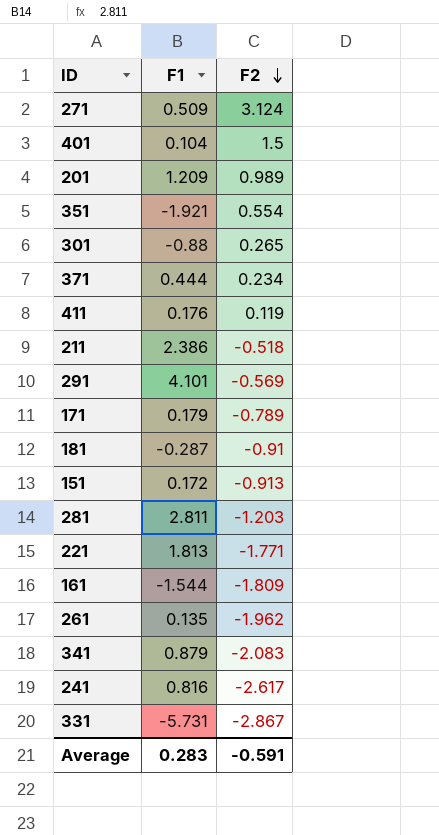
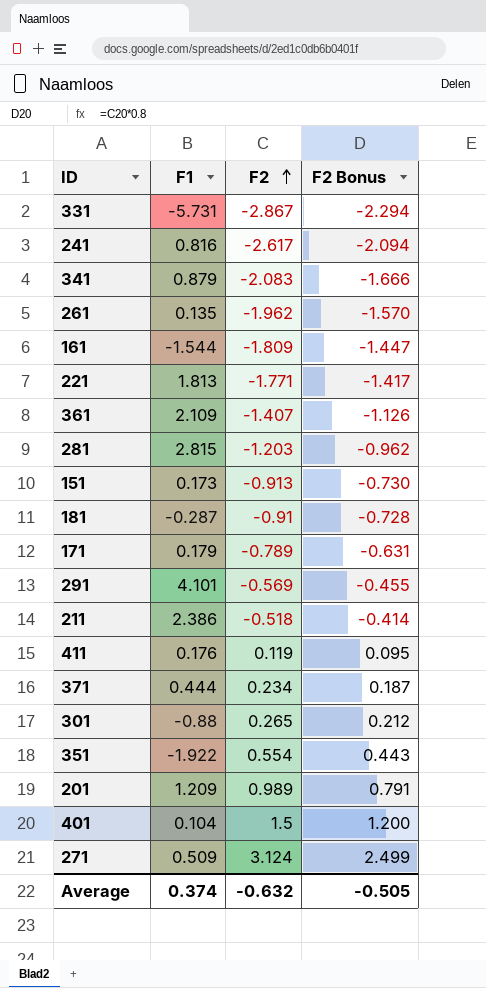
row order: F2 descending -> F2 ascending
column F2 Bonus | formula: none -> [F2] * 0.8
row 361: none -> 2.109 | -1.407 | -1.126
281 | F1: 2.811 -> 2.815
151 | F1: 0.172 -> 0.173
351 | F1: -1.921 -> -1.922
Average | F1: 0.283 -> 0.374
Average | F2: -0.591 -> -0.632

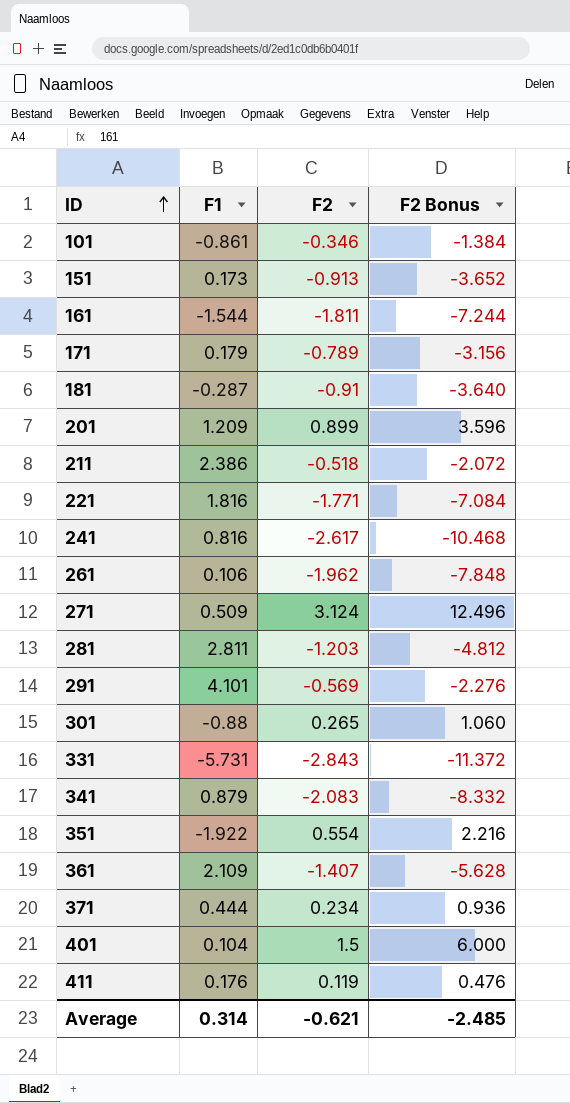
row order: F2 ascending -> ID ascending
column F2 Bonus | formula: [F2] * 0.8 -> [F2] * 4
row 101: none -> -0.861 | -0.346 | -1.384
161 | F2: -1.809 -> -1.811
201 | F2: 0.989 -> 0.899
221 | F1: 1.813 -> 1.816
261 | F1: 0.135 -> 0.106
281 | F1: 2.815 -> 2.811
331 | F2: -2.867 -> -2.843
Average | F1: 0.374 -> 0.314
Average | F2: -0.632 -> -0.621
Average | F2 Bonus: -0.505 -> -2.485

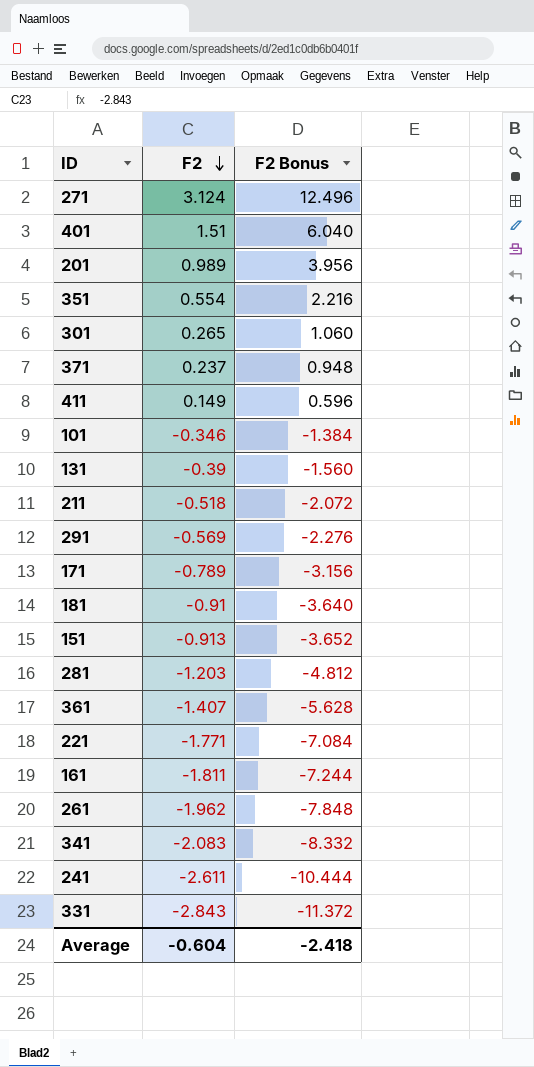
row order: ID ascending -> F2 descending
column F1 | position: 2 -> none
401 | F2: 1.5 -> 1.51
401 | F2 Bonus: 6.000 -> 6.040
201 | F2: 0.899 -> 0.989
201 | F2 Bonus: 3.596 -> 3.956
371 | F2: 0.234 -> 0.237
371 | F2 Bonus: 0.936 -> 0.948
411 | F2: 0.119 -> 0.149
411 | F2 Bonus: 0.476 -> 0.596
row 131: none -> -0.39 | -1.560
241 | F2: -2.617 -> -2.611
241 | F2 Bonus: -10.468 -> -10.444
Average | F2: -0.621 -> -0.604
Average | F2 Bonus: -2.485 -> -2.418

